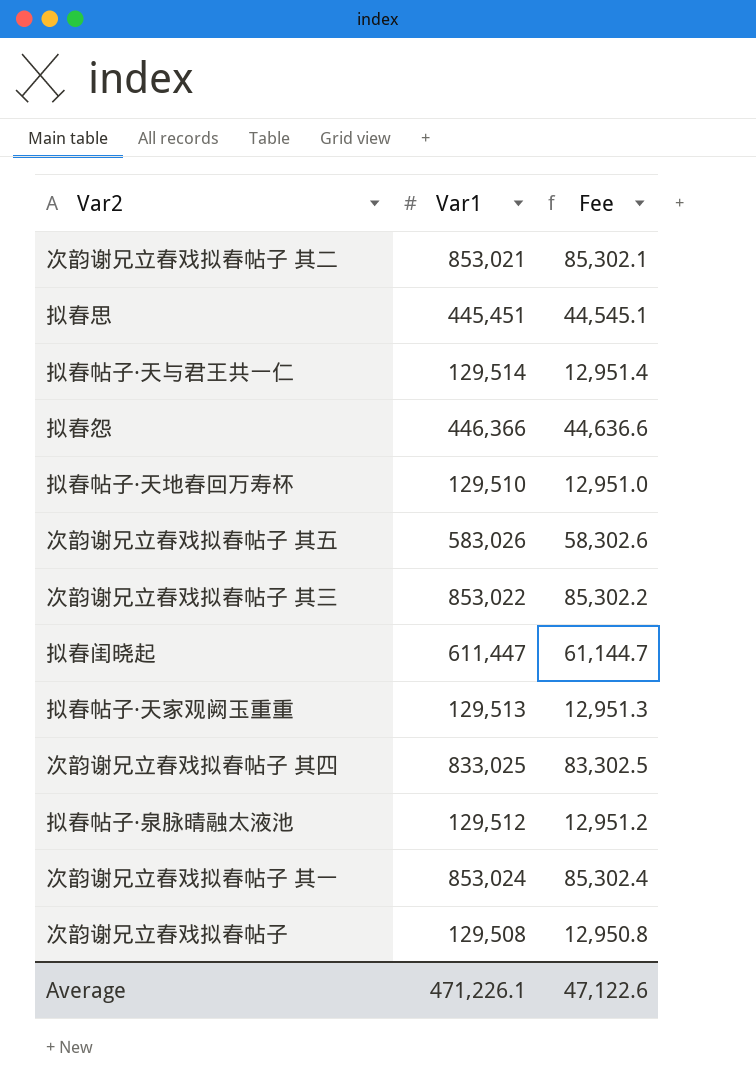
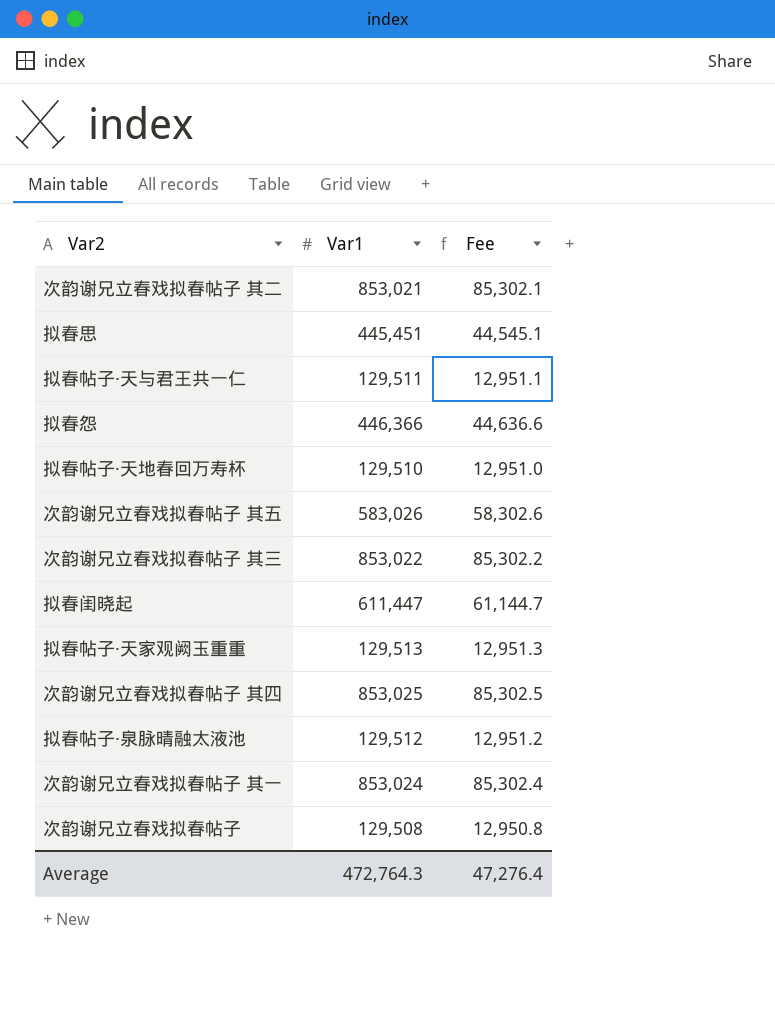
拟春帖子·天与君王共一仁 | Var1: 129,514 -> 129,511
拟春帖子·天与君王共一仁 | Fee: 12,951.4 -> 12,951.1
次韵谢兄立春戏拟春帖子 其四 | Var1: 833,025 -> 853,025
次韵谢兄立春戏拟春帖子 其四 | Fee: 83,302.5 -> 85,302.5
Average | Var1: 471,226.1 -> 472,764.3
Average | Fee: 47,122.6 -> 47,276.4

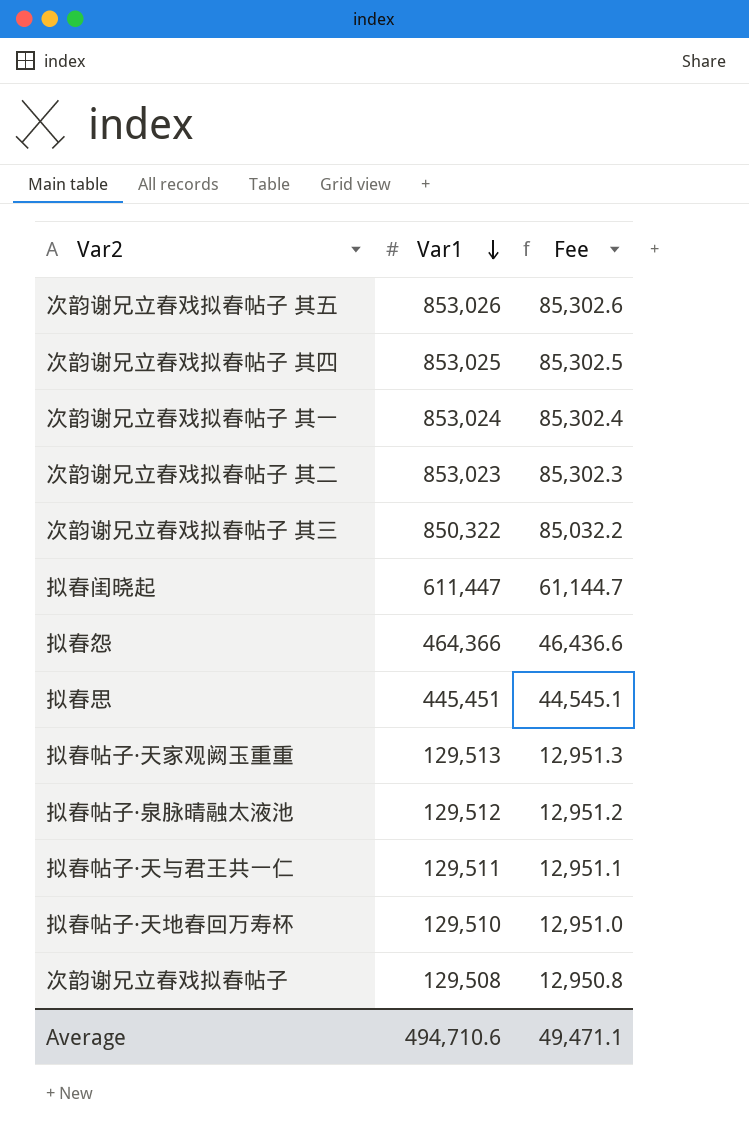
row order: none -> Var1 descending
次韵谢兄立春戏拟春帖子 其五 | Var1: 583,026 -> 853,026
次韵谢兄立春戏拟春帖子 其五 | Fee: 58,302.6 -> 85,302.6
次韵谢兄立春戏拟春帖子 其二 | Var1: 853,021 -> 853,023
次韵谢兄立春戏拟春帖子 其二 | Fee: 85,302.1 -> 85,302.3
次韵谢兄立春戏拟春帖子 其三 | Var1: 853,022 -> 850,322
次韵谢兄立春戏拟春帖子 其三 | Fee: 85,302.2 -> 85,032.2
拟春怨 | Var1: 446,366 -> 464,366
拟春怨 | Fee: 44,636.6 -> 46,436.6
Average | Var1: 472,764.3 -> 494,710.6
Average | Fee: 47,276.4 -> 49,471.1

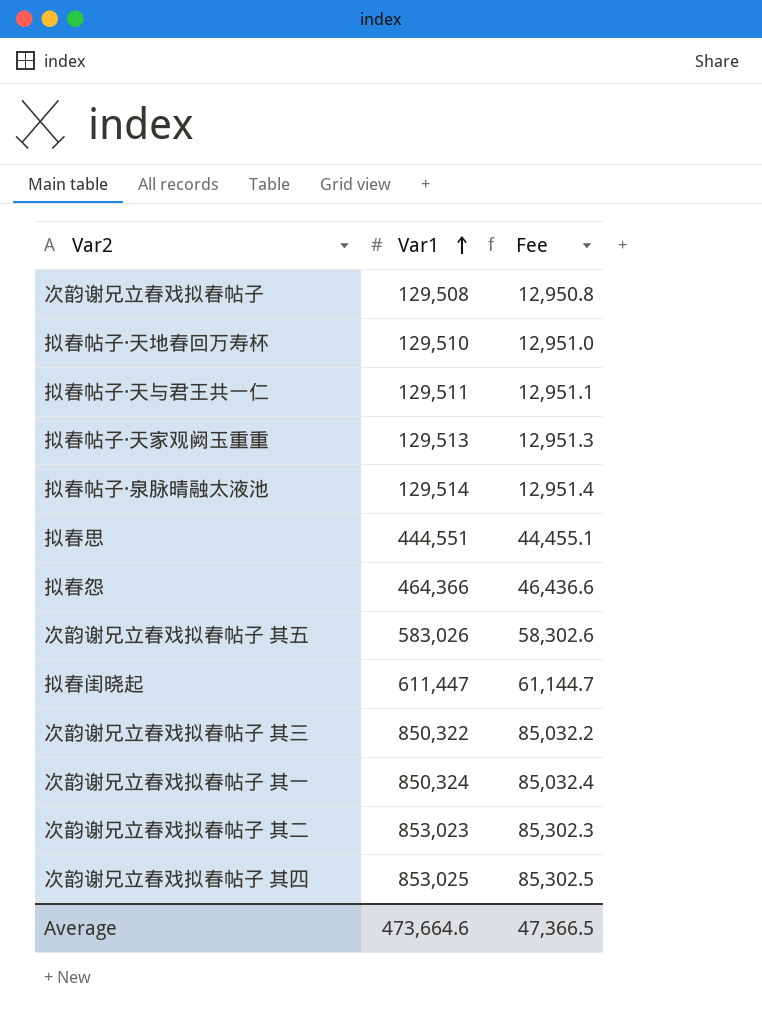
row order: Var1 descending -> Var1 ascending
拟春帖子·泉脉晴融太液池 | Var1: 129,512 -> 129,514
拟春帖子·泉脉晴融太液池 | Fee: 12,951.2 -> 12,951.4
拟春思 | Var1: 445,451 -> 444,551
拟春思 | Fee: 44,545.1 -> 44,455.1
次韵谢兄立春戏拟春帖子 其五 | Var1: 853,026 -> 583,026
次韵谢兄立春戏拟春帖子 其五 | Fee: 85,302.6 -> 58,302.6
次韵谢兄立春戏拟春帖子 其一 | Var1: 853,024 -> 850,324
次韵谢兄立春戏拟春帖子 其一 | Fee: 85,302.4 -> 85,032.4
Average | Var1: 494,710.6 -> 473,664.6
Average | Fee: 49,471.1 -> 47,366.5

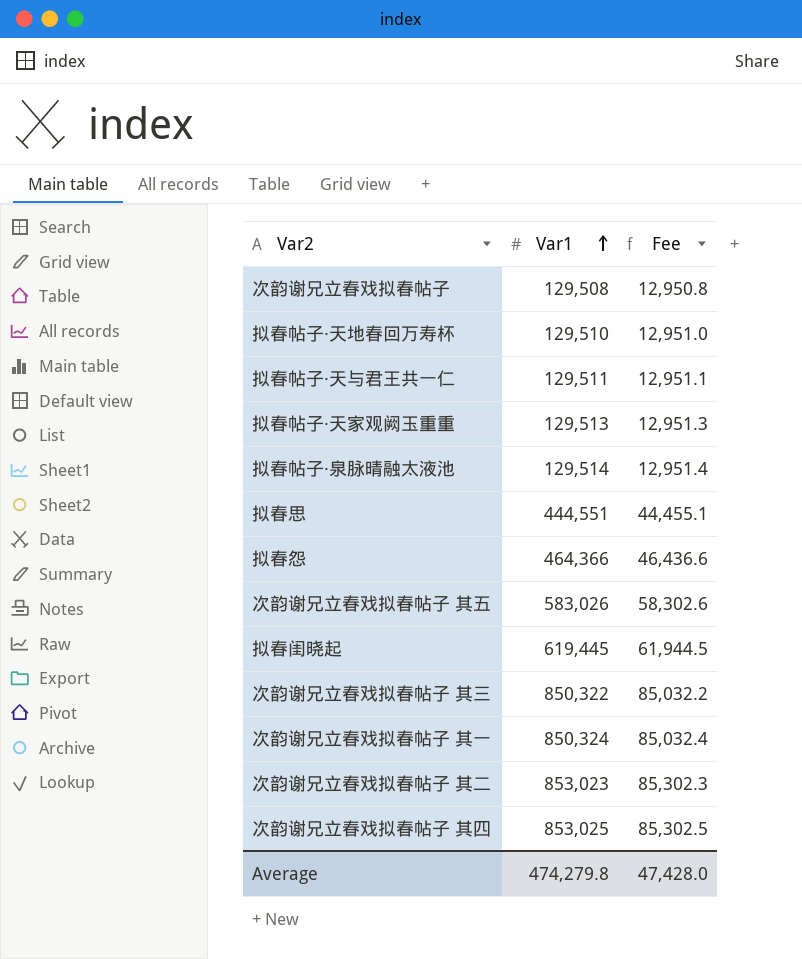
拟春闺晓起 | Var1: 611,447 -> 619,445
拟春闺晓起 | Fee: 61,144.7 -> 61,944.5
Average | Var1: 473,664.6 -> 474,279.8
Average | Fee: 47,366.5 -> 47,428.0

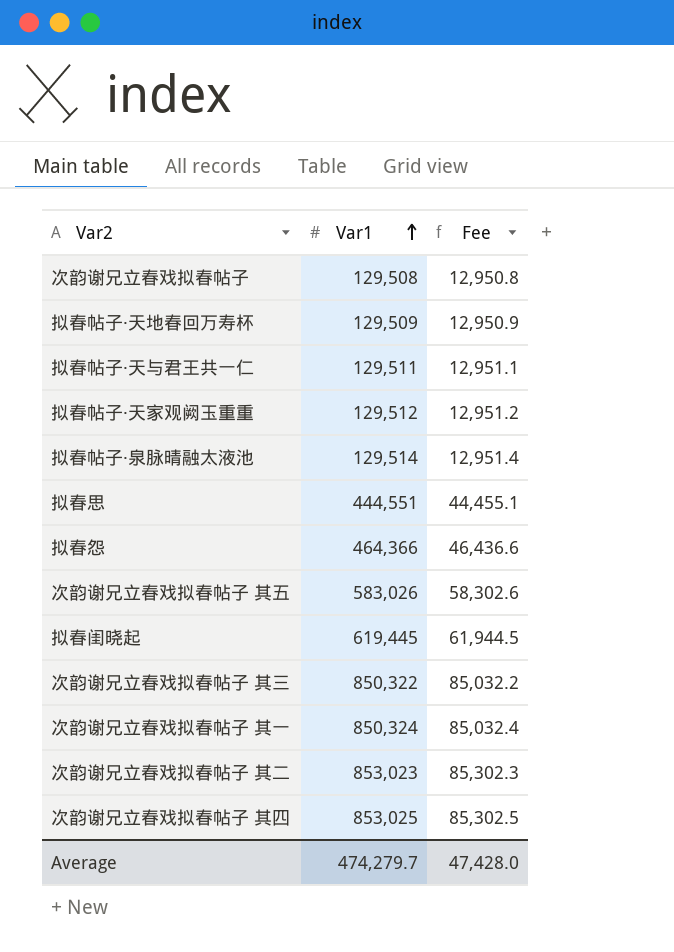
拟春帖子·天地春回万寿杯 | Var1: 129,510 -> 129,509
拟春帖子·天地春回万寿杯 | Fee: 12,951.0 -> 12,950.9
拟春帖子·天家观阙玉重重 | Var1: 129,513 -> 129,512
拟春帖子·天家观阙玉重重 | Fee: 12,951.3 -> 12,951.2
Average | Var1: 474,279.8 -> 474,279.7

